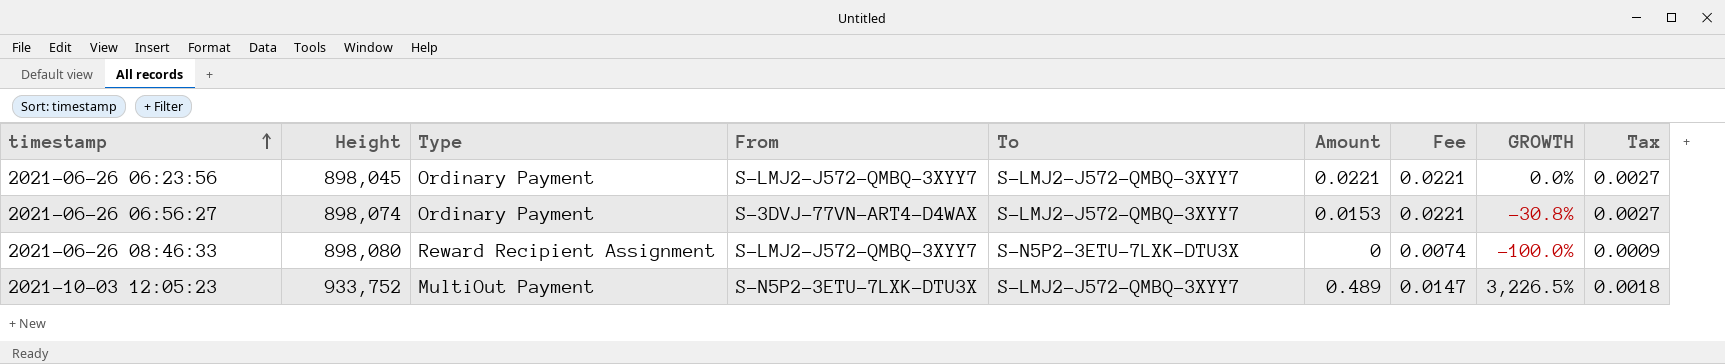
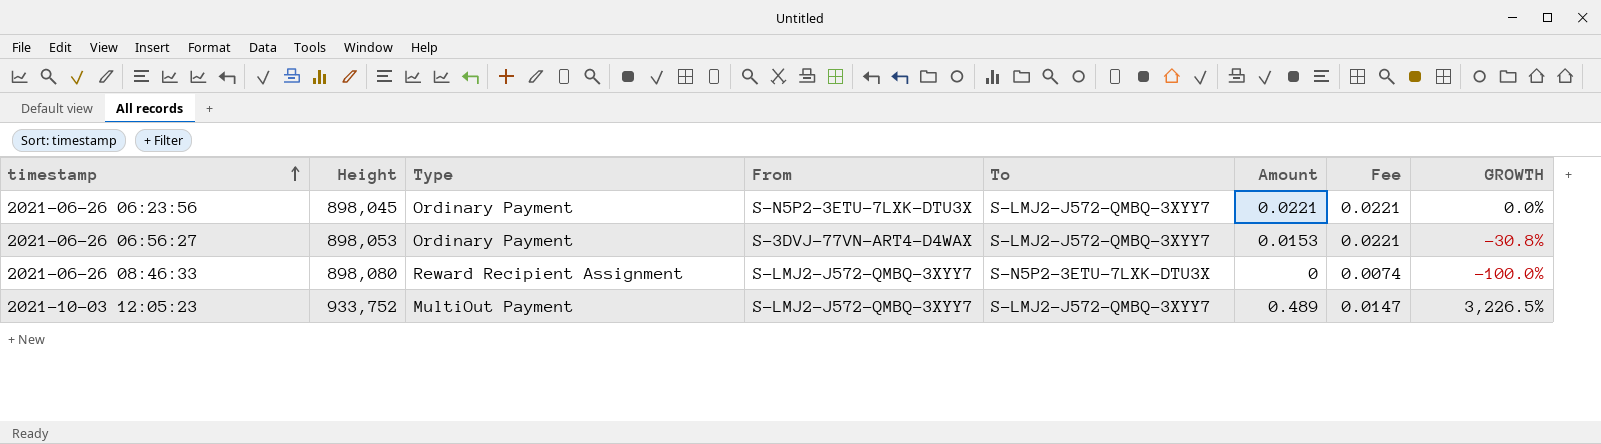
column Tax | formula: [Fee] * 0.12 -> none
2021-06-26 06:23:56 | From: S-LMJ2-J572-QMBQ-3XYY7 -> S-N5P2-3ETU-7LXK-DTU3X
2021-06-26 06:56:27 | Height: 898,074 -> 898,053
2021-10-03 12:05:23 | From: S-N5P2-3ETU-7LXK-DTU3X -> S-LMJ2-J572-QMBQ-3XYY7

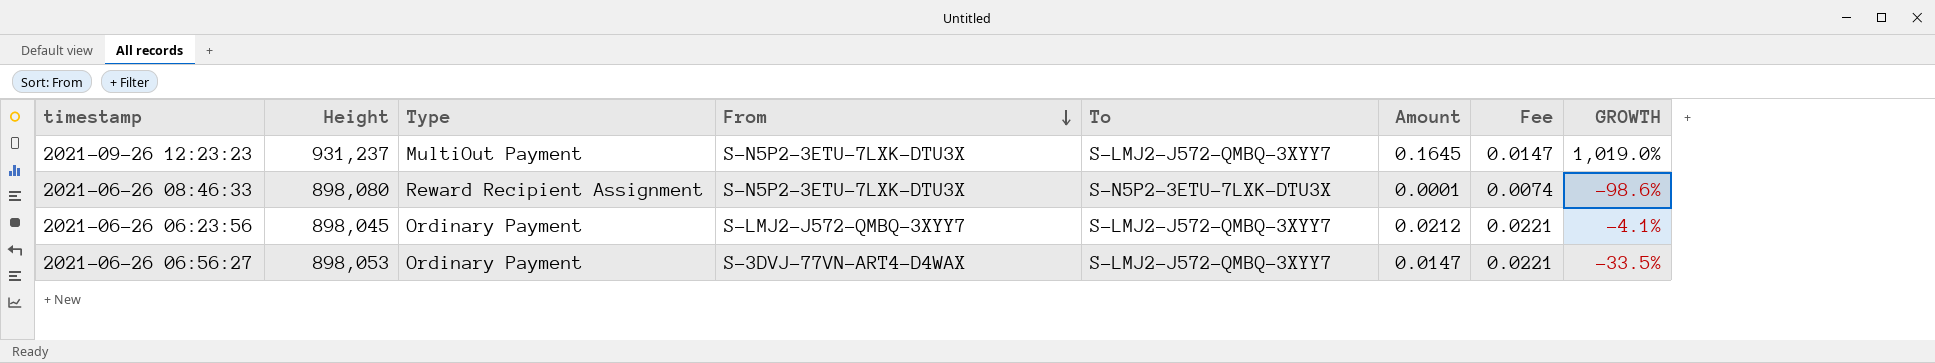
row order: timestamp ascending -> From descending
row 2021-10-03 12:05:23: 933,752 | MultiOut Payment | S-LMJ2-J572-QMBQ-3XYY7 | S-LMJ2-J572-QMBQ-3XYY7 | 0.489 | 0.0147 | 3,226.5% -> none
row 2021-09-26 12:23:23: none -> 931,237 | MultiOut Payment | S-N5P2-3ETU-7LXK-DTU3X | S-LMJ2-J572-QMBQ-3XYY7 | 0.1645 | 0.0147 | 1,019.0%
2021-06-26 08:46:33 | From: S-LMJ2-J572-QMBQ-3XYY7 -> S-N5P2-3ETU-7LXK-DTU3X
2021-06-26 08:46:33 | Amount: 0 -> 0.0001
2021-06-26 08:46:33 | GROWTH: -100.0% -> -98.6%
2021-06-26 06:23:56 | From: S-N5P2-3ETU-7LXK-DTU3X -> S-LMJ2-J572-QMBQ-3XYY7
2021-06-26 06:23:56 | Amount: 0.0221 -> 0.0212
2021-06-26 06:23:56 | GROWTH: 0.0% -> -4.1%
2021-06-26 06:56:27 | Amount: 0.0153 -> 0.0147
2021-06-26 06:56:27 | GROWTH: -30.8% -> -33.5%

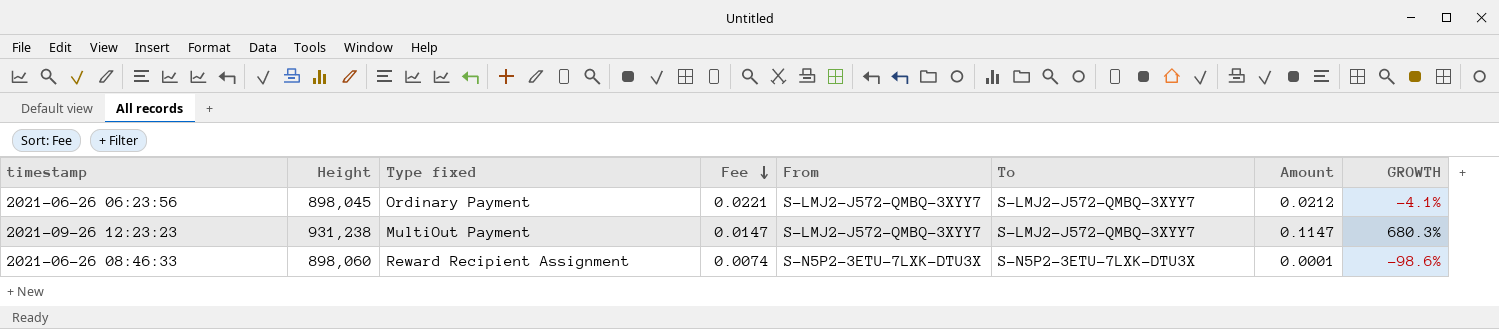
row order: From descending -> Fee descending
column name: Type -> Type fixed
column Fee | position: 7 -> 4
row 2021-06-26 06:56:27: 898,053 | Ordinary Payment | S-3DVJ-77VN-ART4-D4WAX | S-LMJ2-J572-QMBQ-3XYY7 | 0.0147 | 0.0221 | -33.5% -> none
2021-09-26 12:23:23 | Height: 931,237 -> 931,238
2021-09-26 12:23:23 | From: S-N5P2-3ETU-7LXK-DTU3X -> S-LMJ2-J572-QMBQ-3XYY7
2021-09-26 12:23:23 | Amount: 0.1645 -> 0.1147
2021-09-26 12:23:23 | GROWTH: 1,019.0% -> 680.3%
2021-06-26 08:46:33 | Height: 898,080 -> 898,060

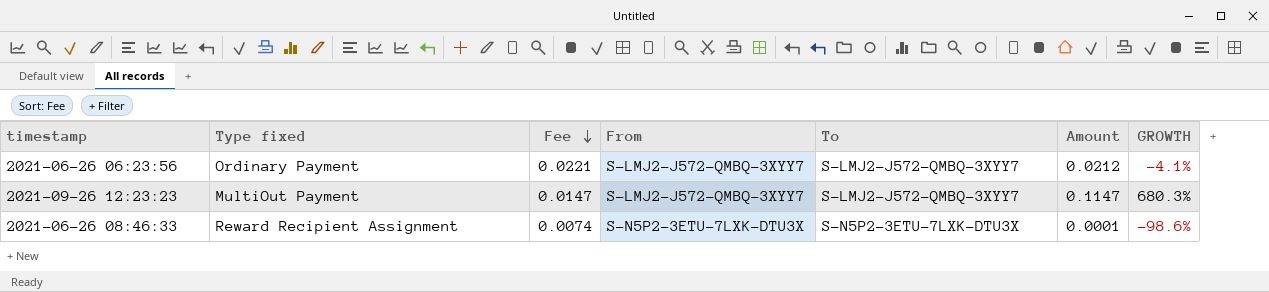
column Height | position: 2 -> none

